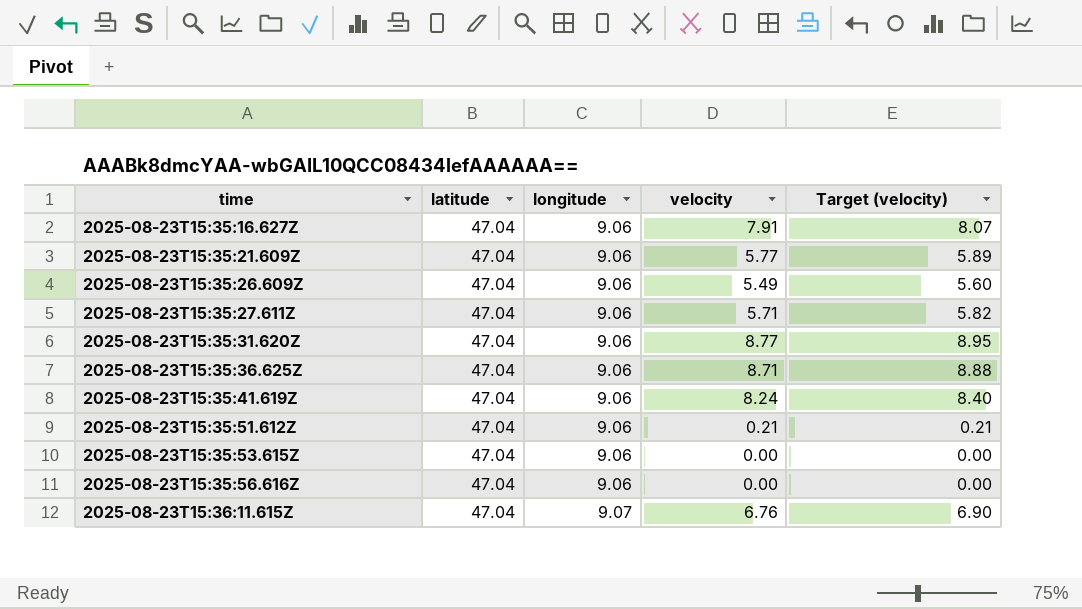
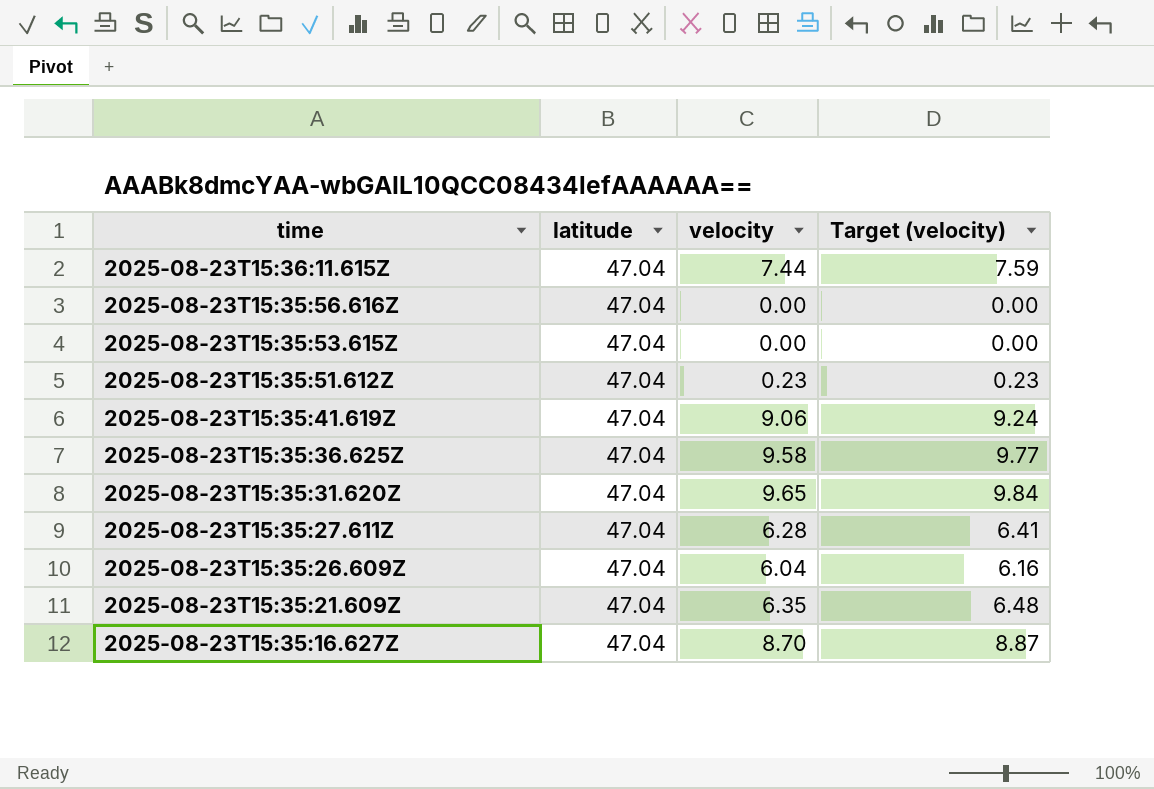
row order: time ascending -> time descending
column longitude | position: 3 -> none
2025-08-23T15:36:11.615Z | velocity: 6.76 -> 7.44
2025-08-23T15:36:11.615Z | Target (velocity): 6.90 -> 7.59
2025-08-23T15:35:51.612Z | velocity: 0.21 -> 0.23
2025-08-23T15:35:51.612Z | Target (velocity): 0.21 -> 0.23
2025-08-23T15:35:41.619Z | velocity: 8.24 -> 9.06
2025-08-23T15:35:41.619Z | Target (velocity): 8.40 -> 9.24
2025-08-23T15:35:36.625Z | velocity: 8.71 -> 9.58
2025-08-23T15:35:36.625Z | Target (velocity): 8.88 -> 9.77
2025-08-23T15:35:31.620Z | velocity: 8.77 -> 9.65
2025-08-23T15:35:31.620Z | Target (velocity): 8.95 -> 9.84
2025-08-23T15:35:27.611Z | velocity: 5.71 -> 6.28
2025-08-23T15:35:27.611Z | Target (velocity): 5.82 -> 6.41
2025-08-23T15:35:26.609Z | velocity: 5.49 -> 6.04
2025-08-23T15:35:26.609Z | Target (velocity): 5.60 -> 6.16
2025-08-23T15:35:21.609Z | velocity: 5.77 -> 6.35
2025-08-23T15:35:21.609Z | Target (velocity): 5.89 -> 6.48
2025-08-23T15:35:16.627Z | velocity: 7.91 -> 8.70
2025-08-23T15:35:16.627Z | Target (velocity): 8.07 -> 8.87

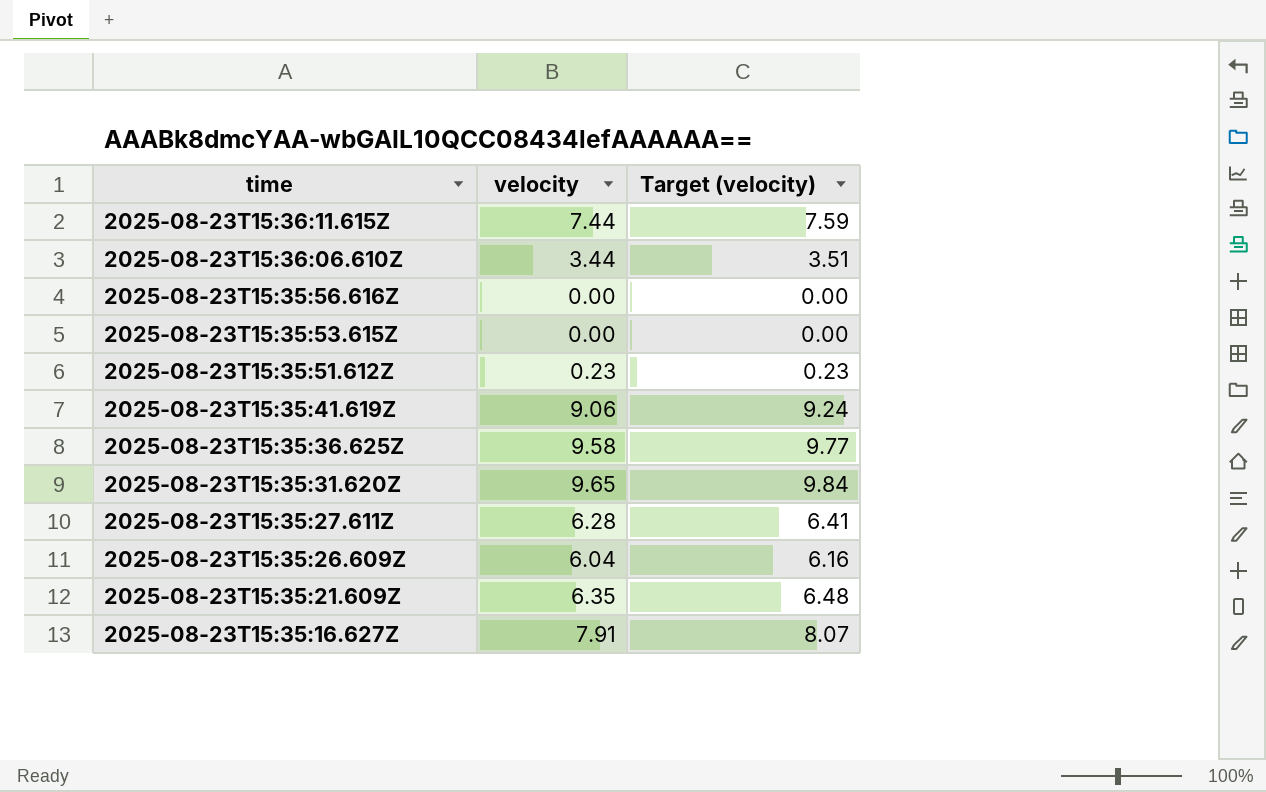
column latitude | position: 2 -> none
row 2025-08-23T15:36:06.610Z: none -> 3.44 | 3.51
2025-08-23T15:35:16.627Z | velocity: 8.70 -> 7.91
2025-08-23T15:35:16.627Z | Target (velocity): 8.87 -> 8.07

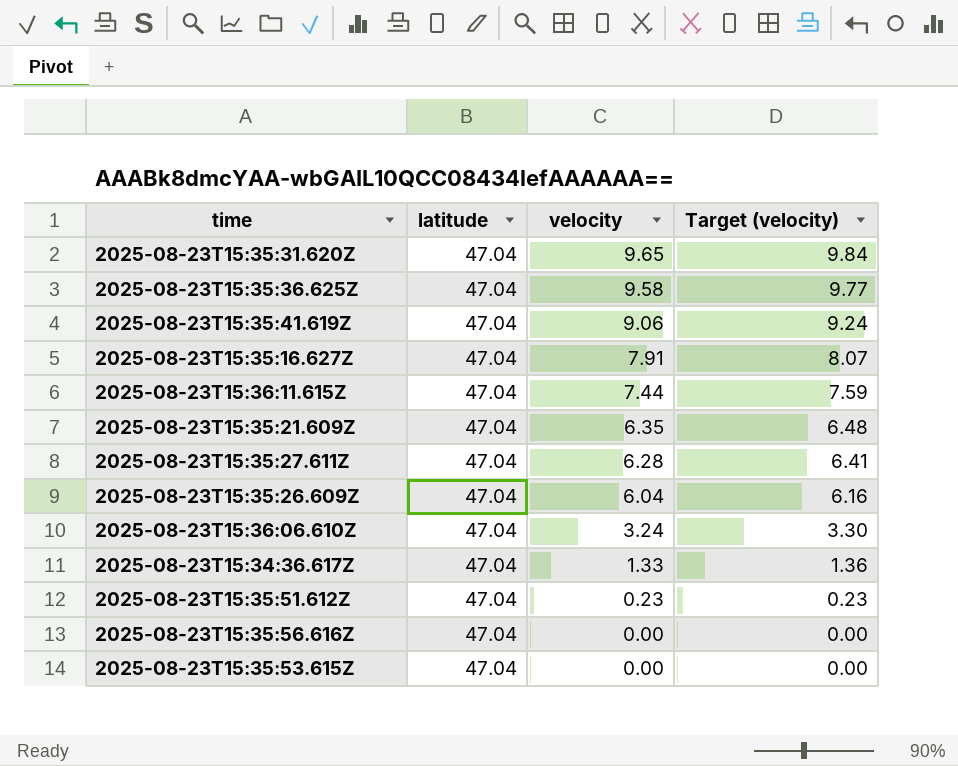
row order: time descending -> velocity descending
column latitude | position: none -> 2
2025-08-23T15:36:06.610Z | velocity: 3.44 -> 3.24
2025-08-23T15:36:06.610Z | Target (velocity): 3.51 -> 3.30
row 2025-08-23T15:34:36.617Z: none -> 47.04 | 1.33 | 1.36

